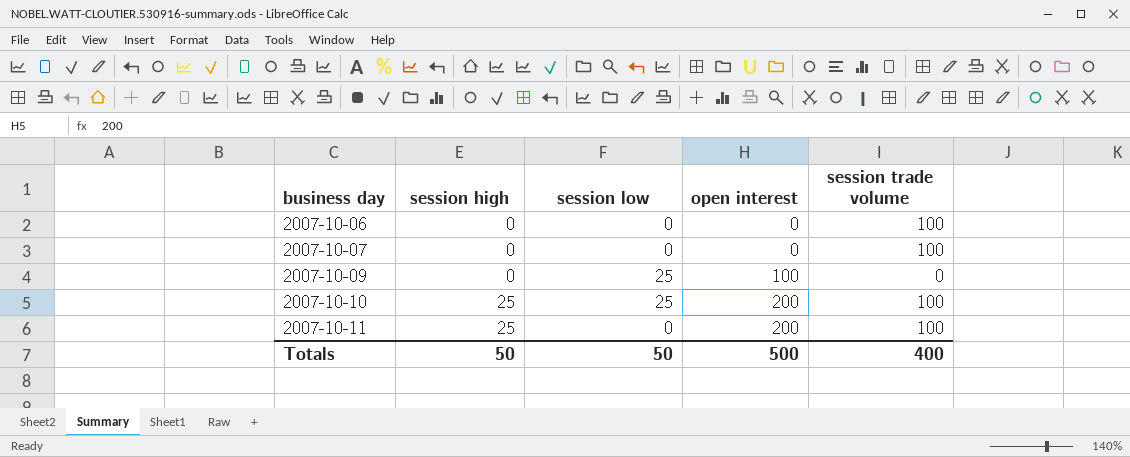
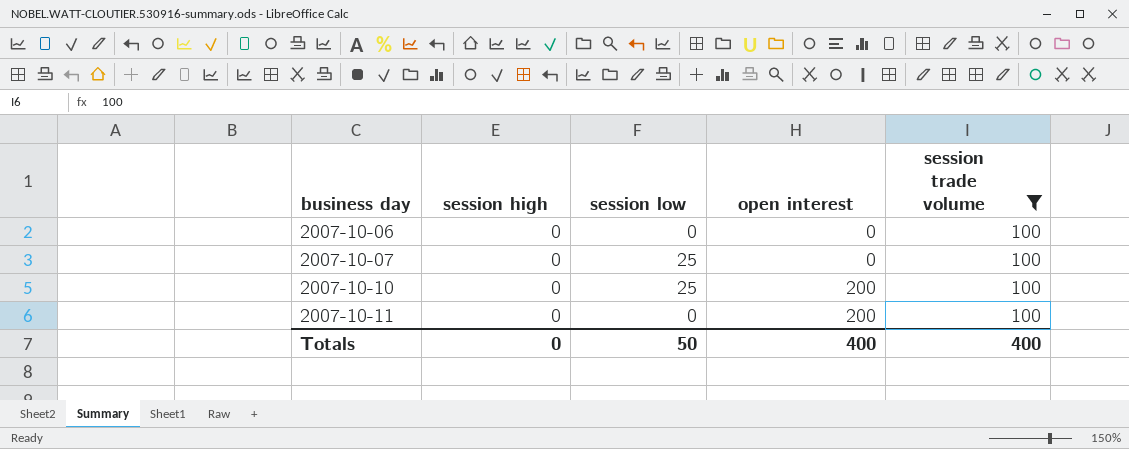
filter: none -> session trade volume = 100
2007-10-07 | session low: 0 -> 25
2007-10-10 | session high: 25 -> 0
2007-10-11 | session high: 25 -> 0
Totals | session high: 50 -> 0
Totals | open interest: 500 -> 400

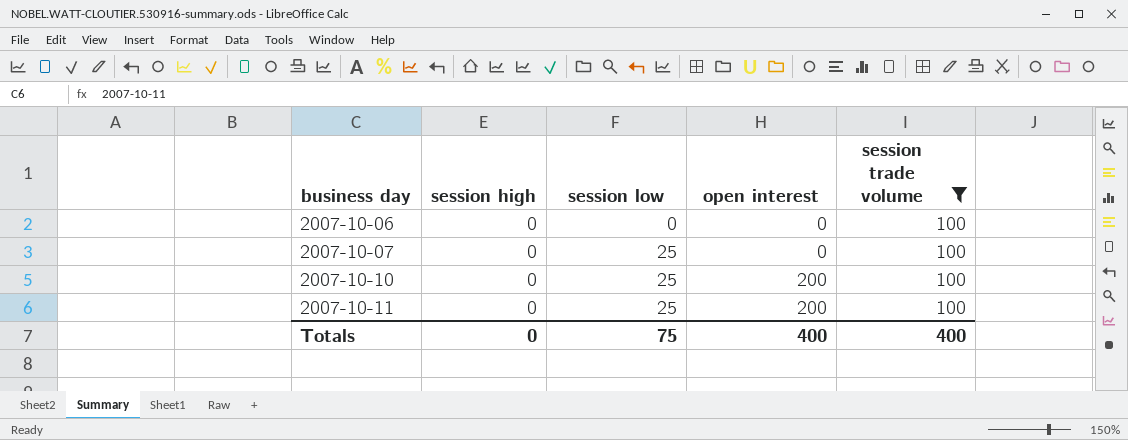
2007-10-11 | session low: 0 -> 25
Totals | session low: 50 -> 75

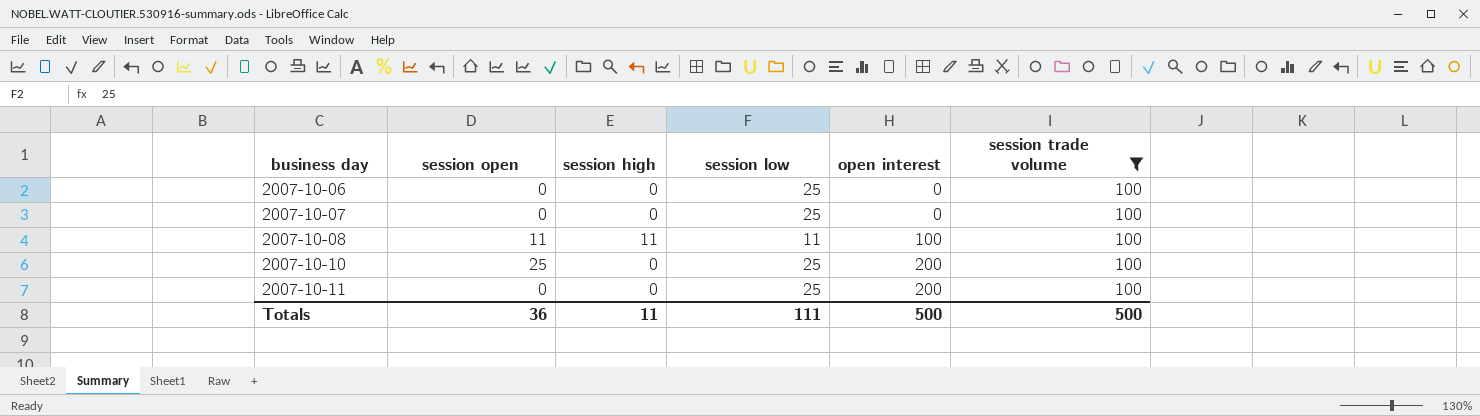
column session open | position: none -> 2
2007-10-06 | session low: 0 -> 25
row 2007-10-08: none -> 11 | 11 | 11 | 100 | 100
Totals | session high: 0 -> 11
Totals | session low: 75 -> 111
Totals | open interest: 400 -> 500
Totals | session trade volume: 400 -> 500

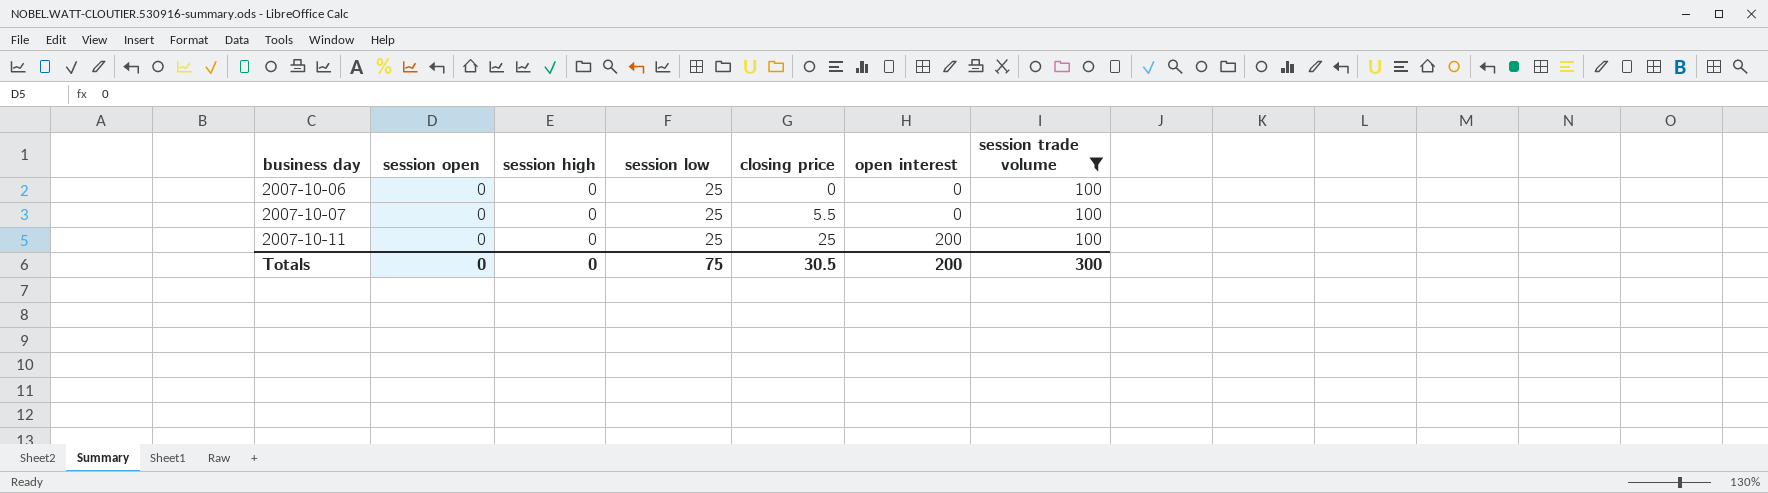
column closing price | position: none -> 5
row 2007-10-08: 11 | 11 | 11 | 100 | 100 -> none
row 2007-10-10: 25 | 0 | 25 | 200 | 100 -> none
Totals | session open: 36 -> 0
Totals | session high: 11 -> 0
Totals | session low: 111 -> 75
Totals | open interest: 500 -> 200
Totals | session trade volume: 500 -> 300

